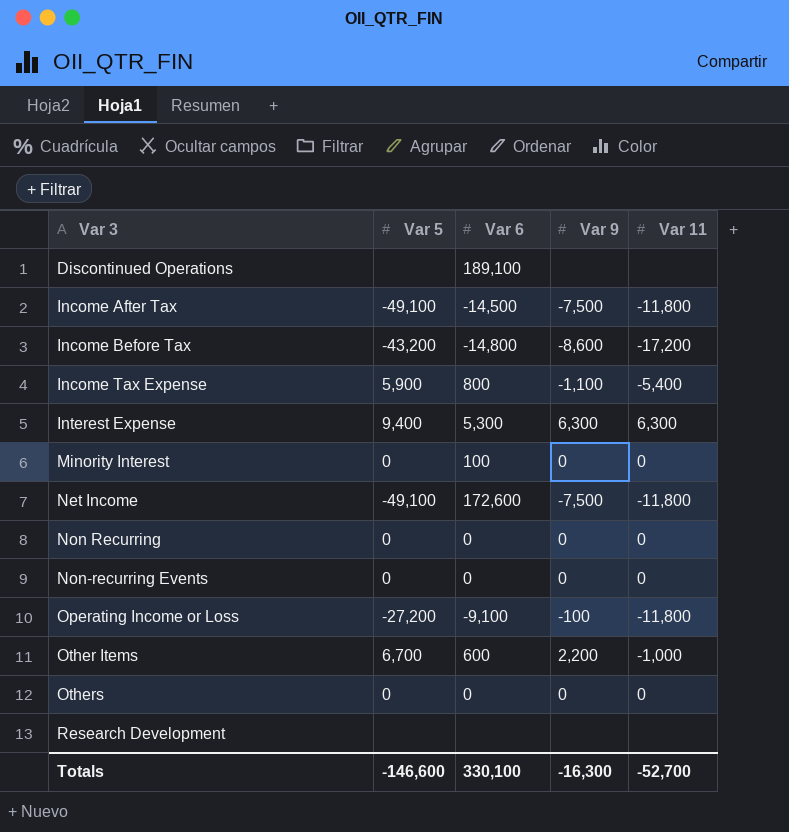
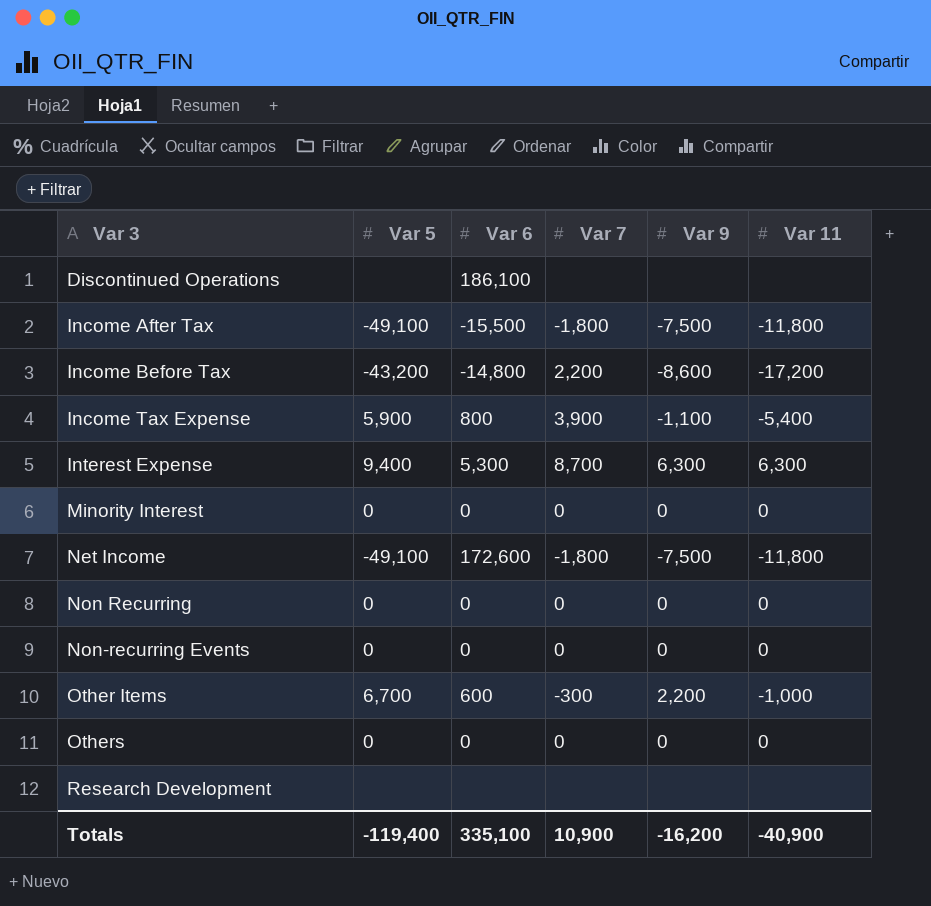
column Var 7 | position: none -> 4
row Operating Income or Loss: -27,200 | -9,100 | -100 | -11,800 -> none
Discontinued Operations | Var 6: 189,100 -> 186,100
Income After Tax | Var 6: -14,500 -> -15,500
Minority Interest | Var 6: 100 -> 0
Totals | Var 5: -146,600 -> -119,400
Totals | Var 6: 330,100 -> 335,100
Totals | Var 9: -16,300 -> -16,200
Totals | Var 11: -52,700 -> -40,900

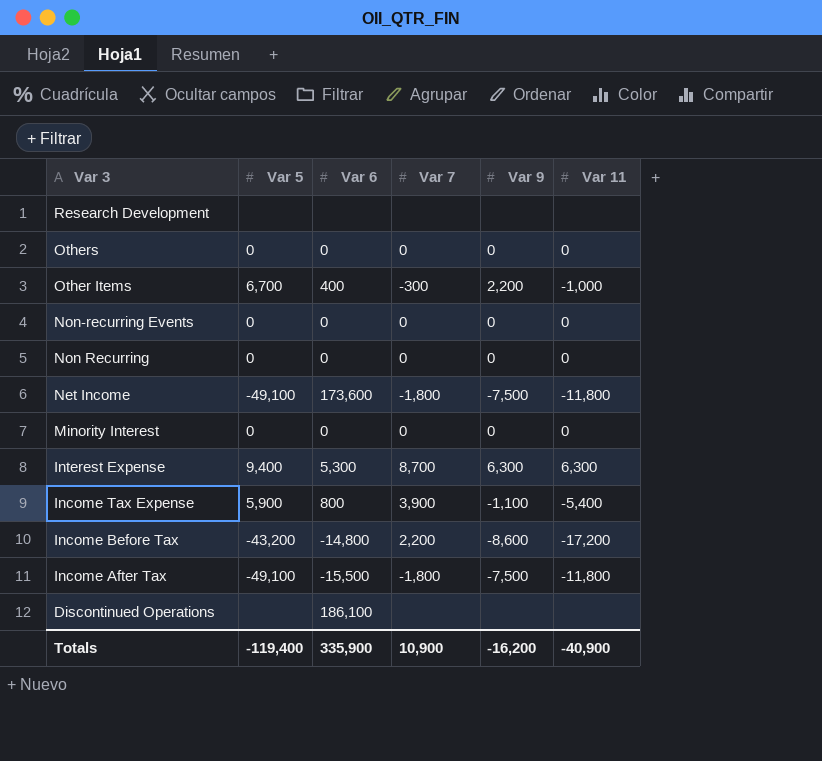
row order: Var 3 ascending -> Var 3 descending
Other Items | Var 6: 600 -> 400
Net Income | Var 6: 172,600 -> 173,600
Totals | Var 6: 335,100 -> 335,900

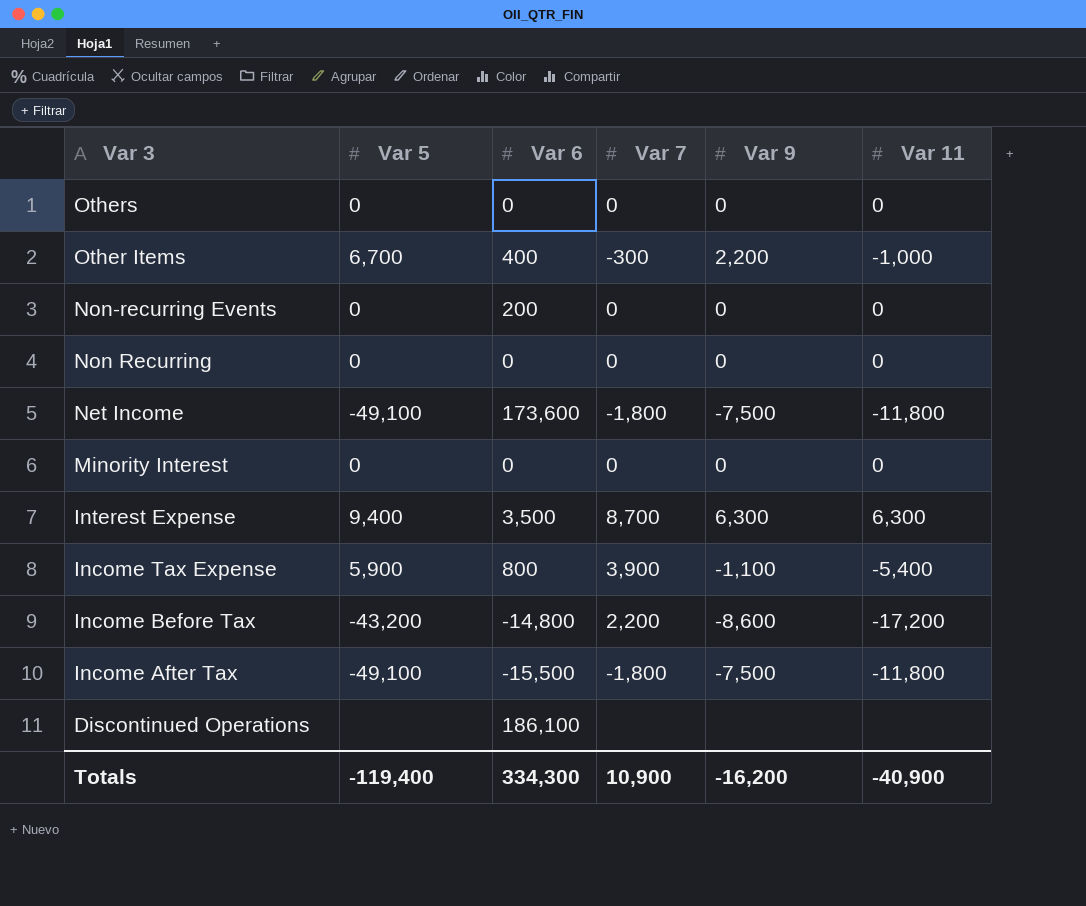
row Research Development: none | none | none | none | none -> none
Non-recurring Events | Var 6: 0 -> 200
Interest Expense | Var 6: 5,300 -> 3,500
Totals | Var 6: 335,900 -> 334,300

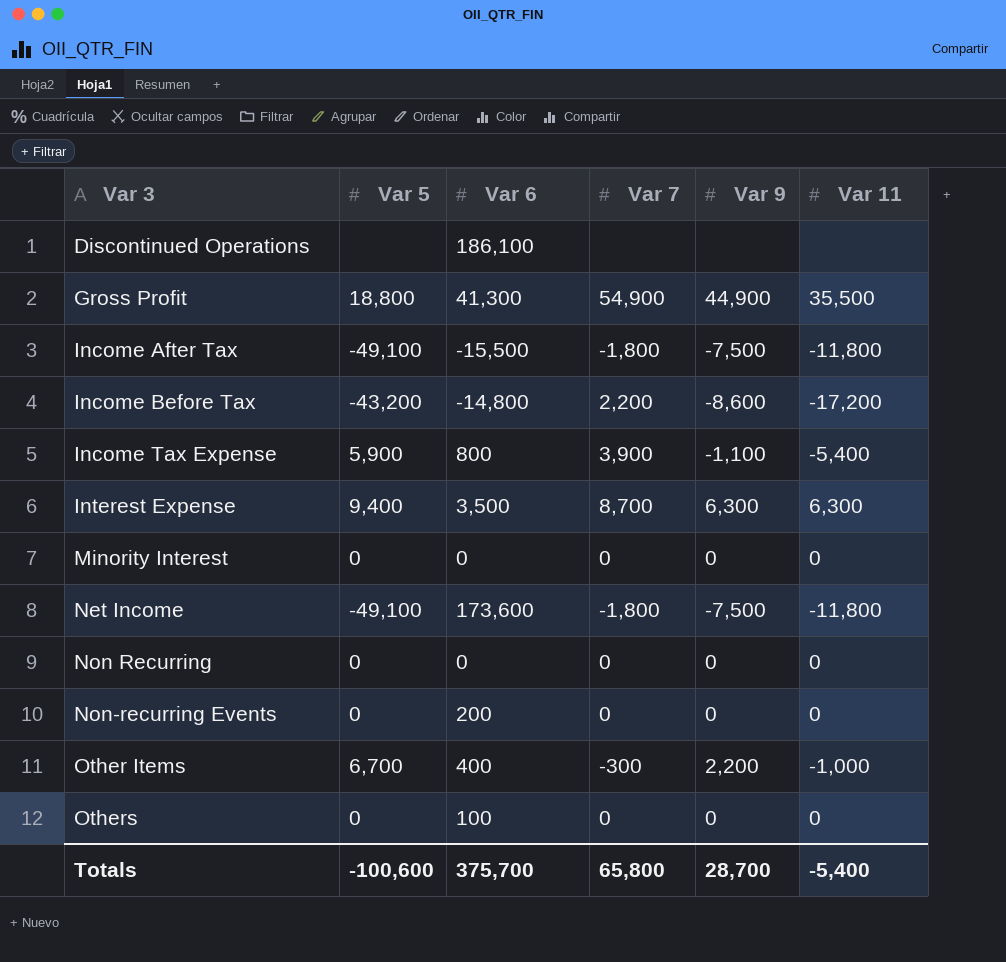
row order: Var 3 descending -> Var 3 ascending
row Gross Profit: none -> 18,800 | 41,300 | 54,900 | 44,900 | 35,500
Others | Var 6: 0 -> 100
Totals | Var 5: -119,400 -> -100,600
Totals | Var 6: 334,300 -> 375,700
Totals | Var 7: 10,900 -> 65,800
Totals | Var 9: -16,200 -> 28,700
Totals | Var 11: -40,900 -> -5,400

